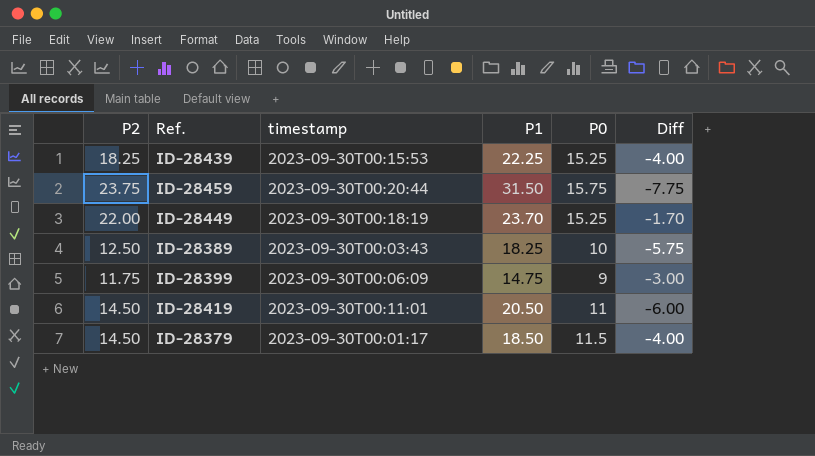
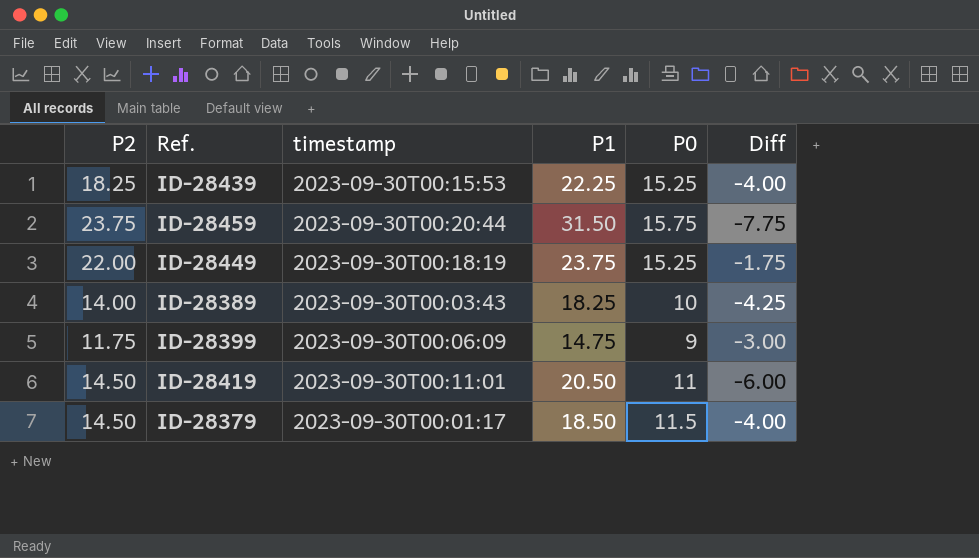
ID-28449 | P1: 23.70 -> 23.75
ID-28449 | Diff: -1.70 -> -1.75
ID-28389 | P2: 12.50 -> 14.00
ID-28389 | Diff: -5.75 -> -4.25

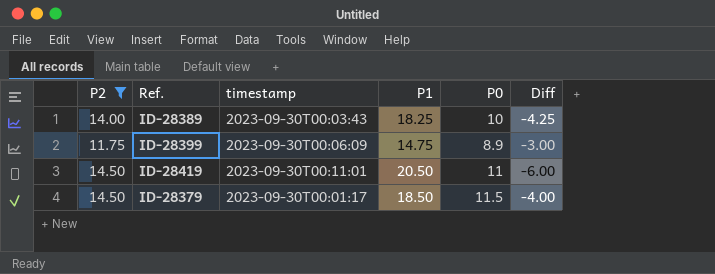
filter: none -> P2 <= 14.50
ID-28399 | P0: 9 -> 8.9

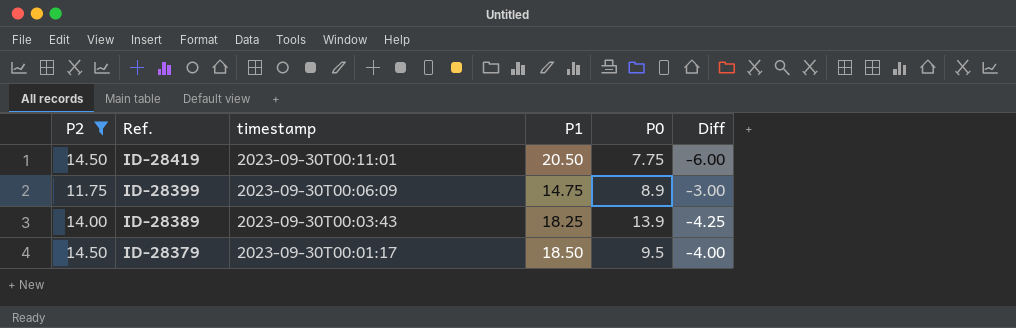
row order: none -> Ref. descending
ID-28419 | P0: 11 -> 7.75
ID-28389 | P0: 10 -> 13.9
ID-28379 | P0: 11.5 -> 9.5

